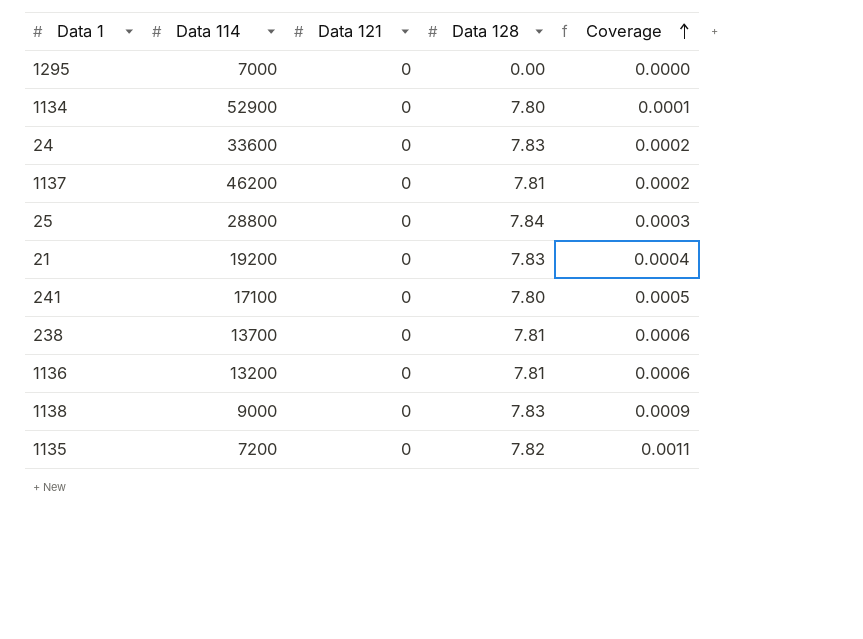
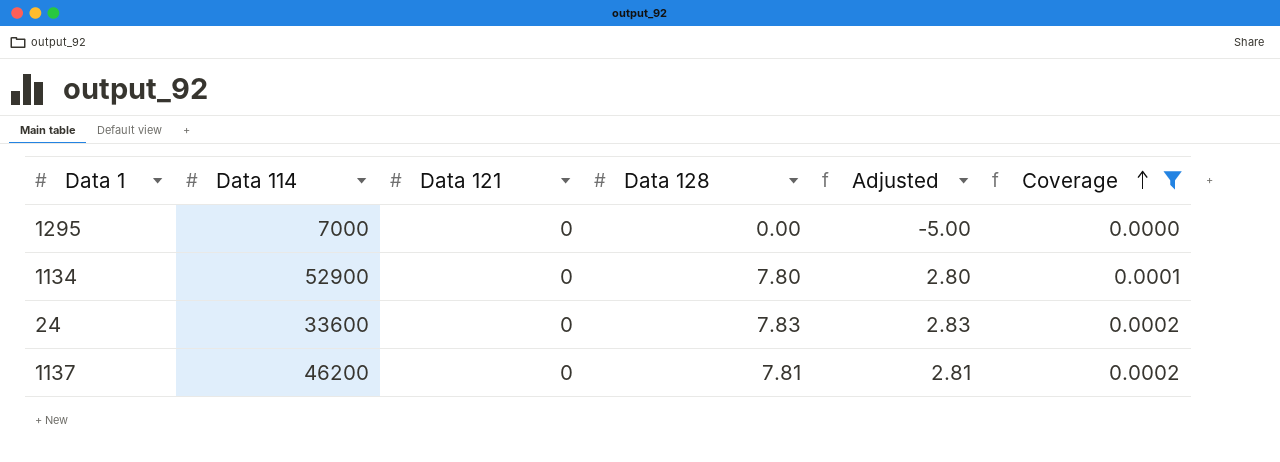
filter: none -> Coverage <= 0.0002
column Adjusted | formula: none -> [Data 128] - 5

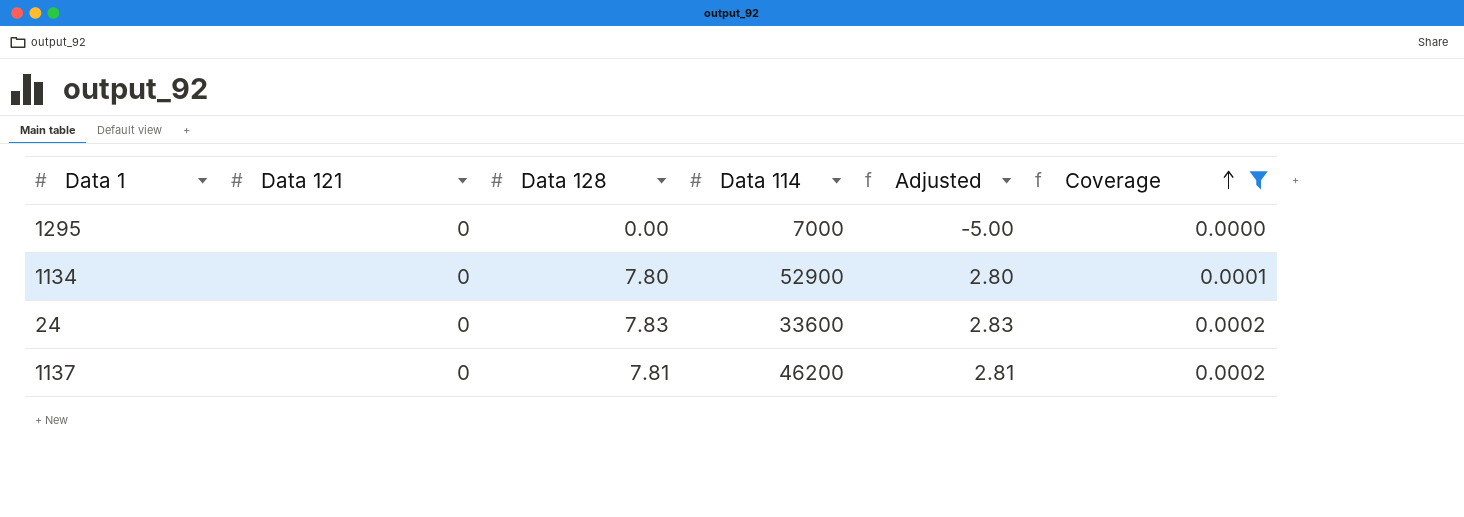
column Data 114 | position: 2 -> 4

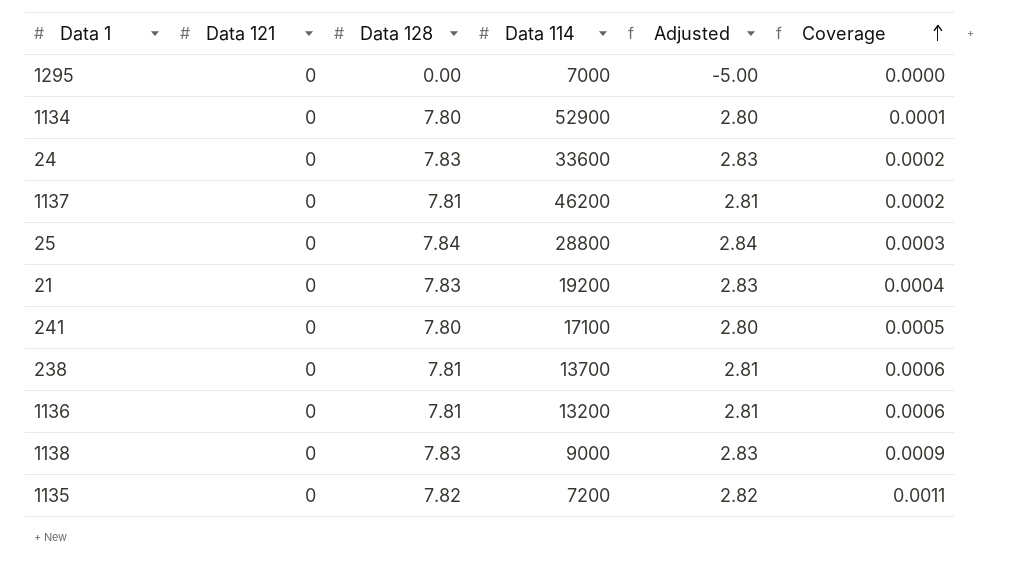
filter: Coverage <= 0.0002 -> none

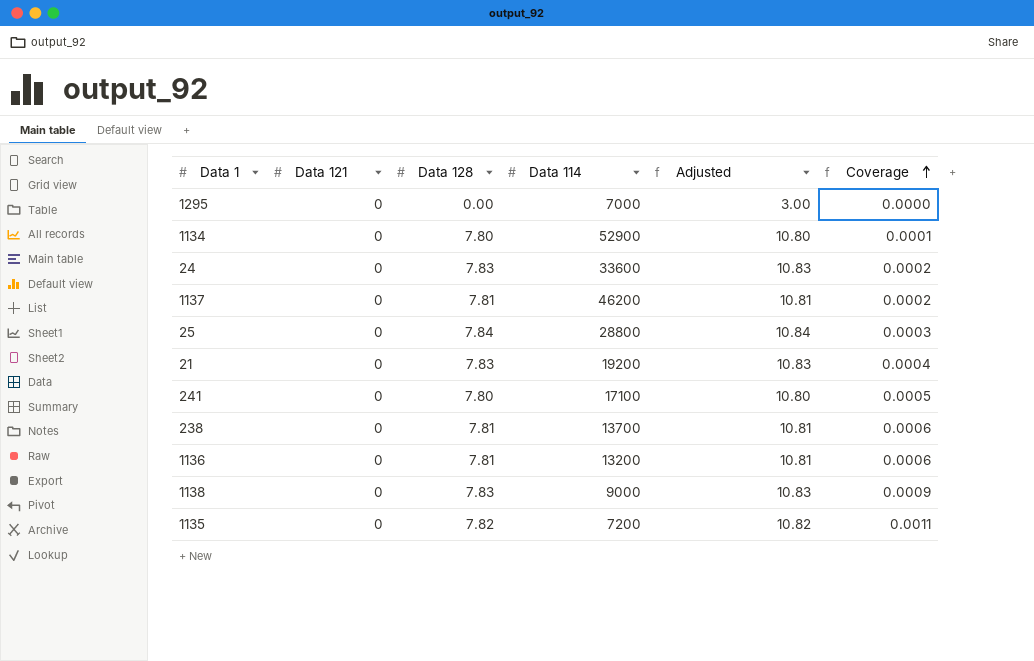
column Adjusted | formula: [Data 128] - 5 -> [Data 128] + 3

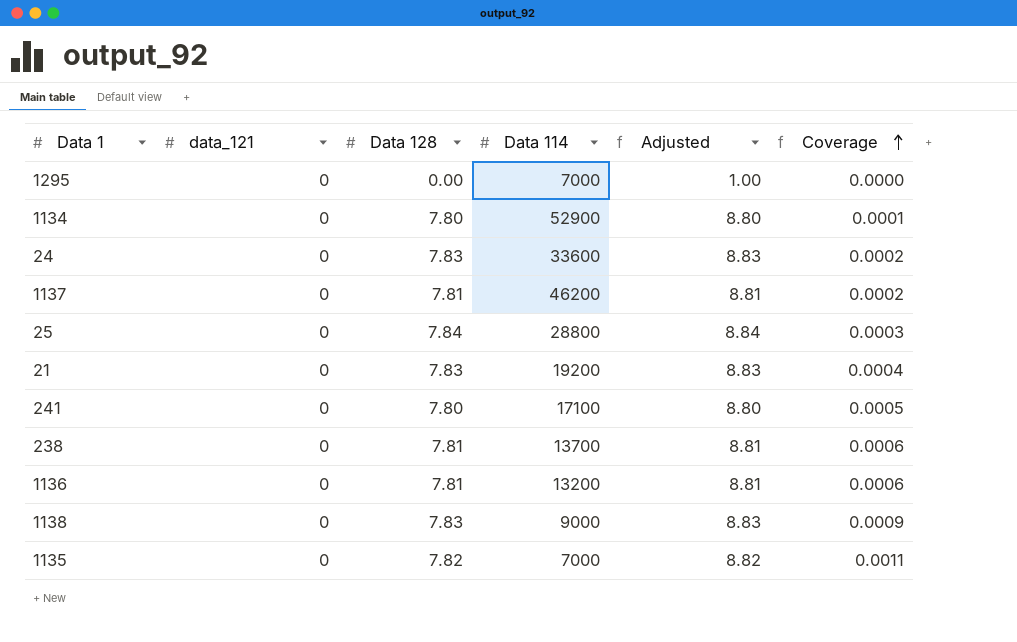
column name: Data 121 -> data_121
column Adjusted | formula: [Data 128] + 3 -> [Data 128] + 1
1135 | Data 114: 7200 -> 7000

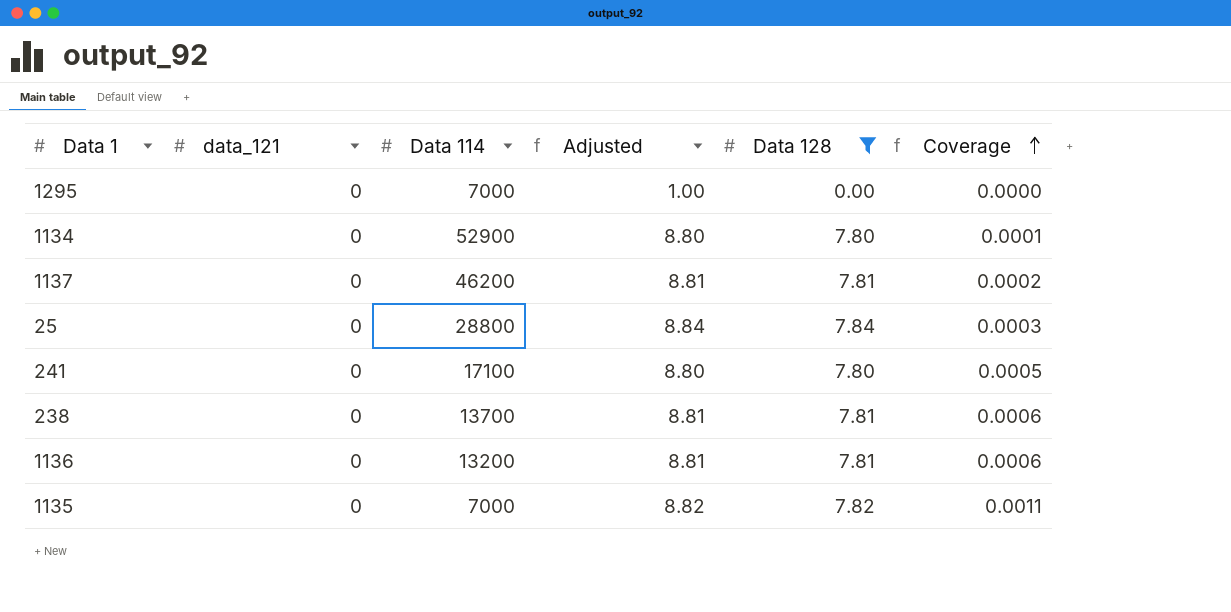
filter: none -> Data 128 != 7.83
column Data 128 | position: 3 -> 5

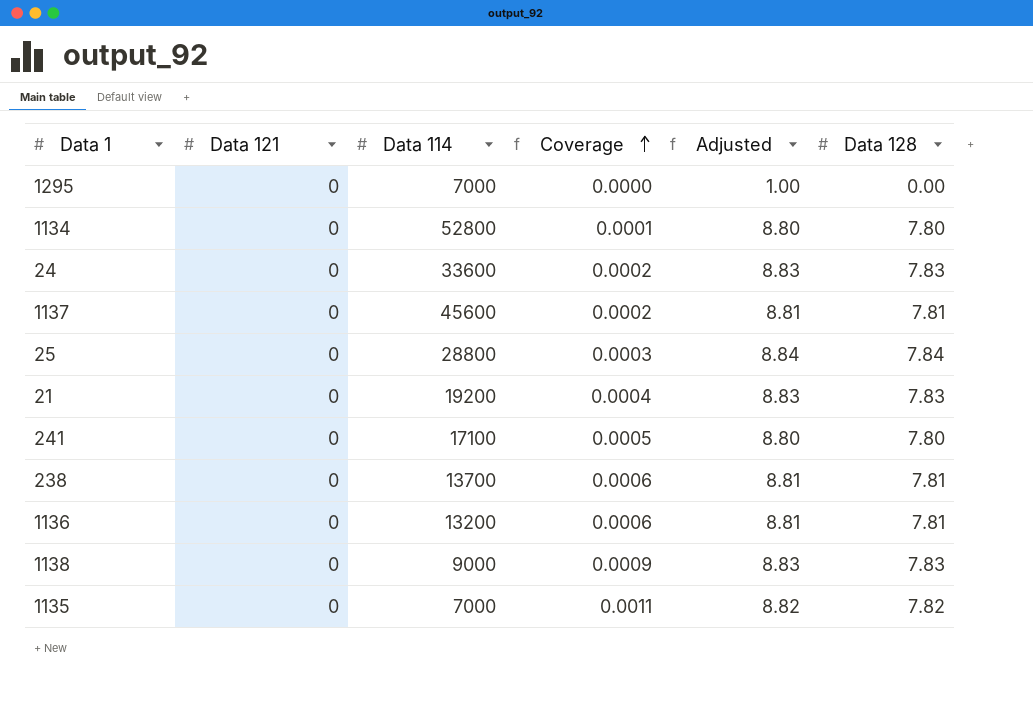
filter: Data 128 != 7.83 -> none
column name: data_121 -> Data 121
column Coverage | position: 6 -> 4
1134 | Data 114: 52900 -> 52800
1137 | Data 114: 46200 -> 45600

